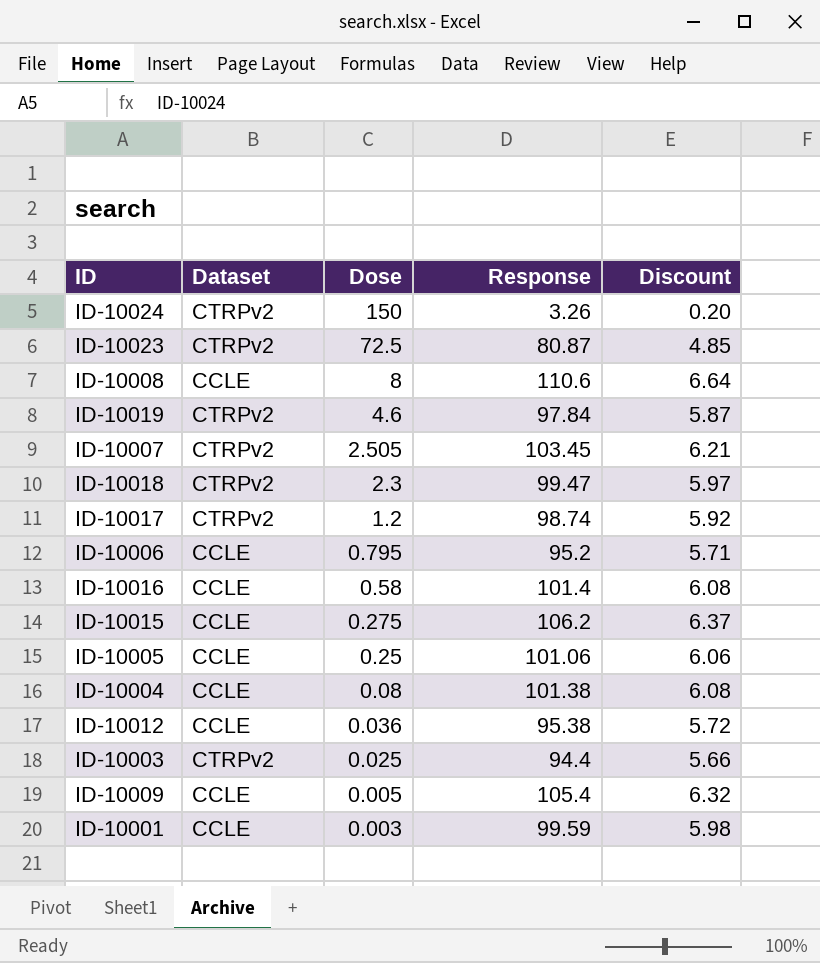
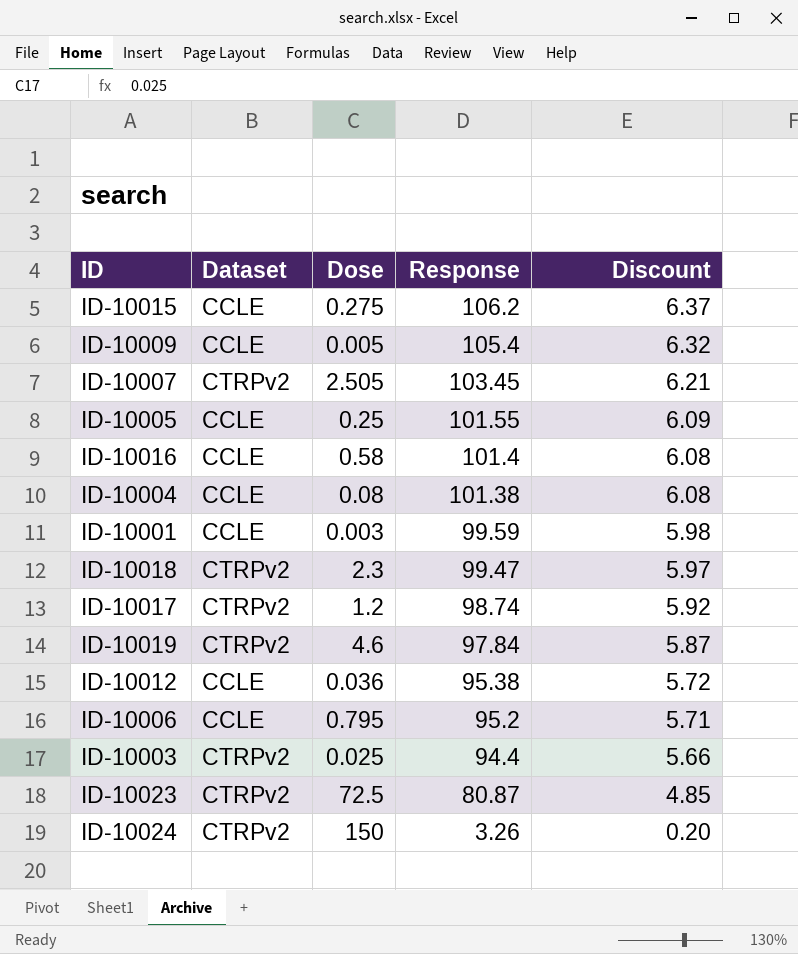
row order: Dose descending -> Response descending
row ID-10008: CCLE | 8 | 110.6 | 6.64 -> none
ID-10005 | Response: 101.06 -> 101.55
ID-10005 | Discount: 6.06 -> 6.09

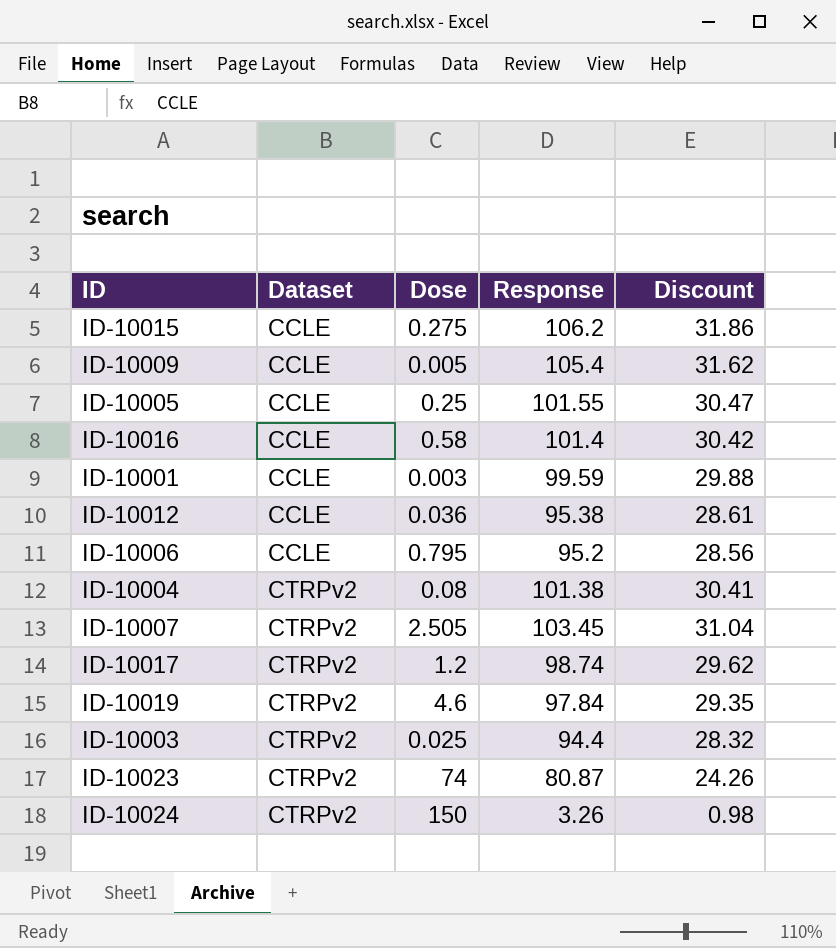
row order: Response descending -> Dataset ascending
column Discount | formula: [Response] * 0.06 -> [Response] * 0.3
row ID-10018: CTRPv2 | 2.3 | 99.47 | 5.97 -> none
ID-10004 | Dataset: CCLE -> CTRPv2
ID-10023 | Dose: 72.5 -> 74

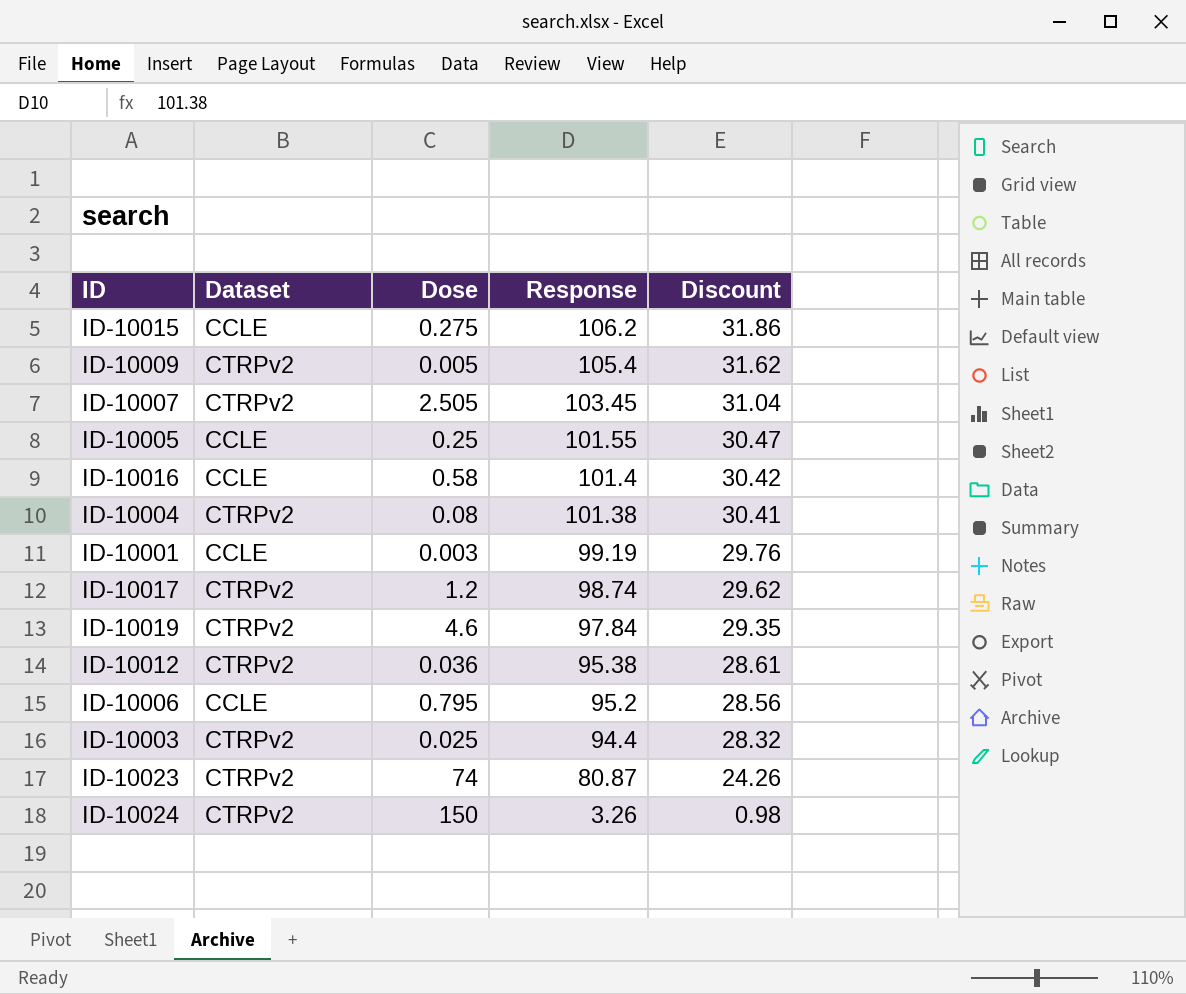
row order: Dataset ascending -> Response descending
ID-10009 | Dataset: CCLE -> CTRPv2
ID-10001 | Response: 99.59 -> 99.19
ID-10001 | Discount: 29.88 -> 29.76
ID-10012 | Dataset: CCLE -> CTRPv2

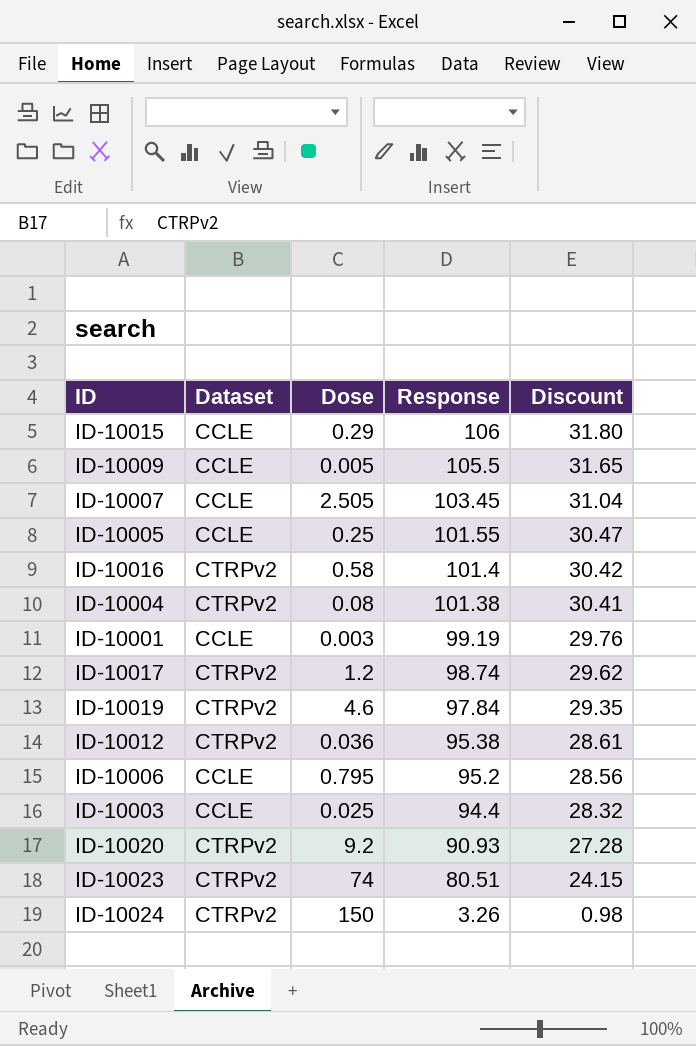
ID-10015 | Dose: 0.275 -> 0.29
ID-10015 | Response: 106.2 -> 106
ID-10015 | Discount: 31.86 -> 31.80
ID-10009 | Dataset: CTRPv2 -> CCLE
ID-10009 | Response: 105.4 -> 105.5
ID-10009 | Discount: 31.62 -> 31.65
ID-10007 | Dataset: CTRPv2 -> CCLE
ID-10016 | Dataset: CCLE -> CTRPv2
ID-10003 | Dataset: CTRPv2 -> CCLE
row ID-10020: none -> CTRPv2 | 9.2 | 90.93 | 27.28
ID-10023 | Response: 80.87 -> 80.51
ID-10023 | Discount: 24.26 -> 24.15

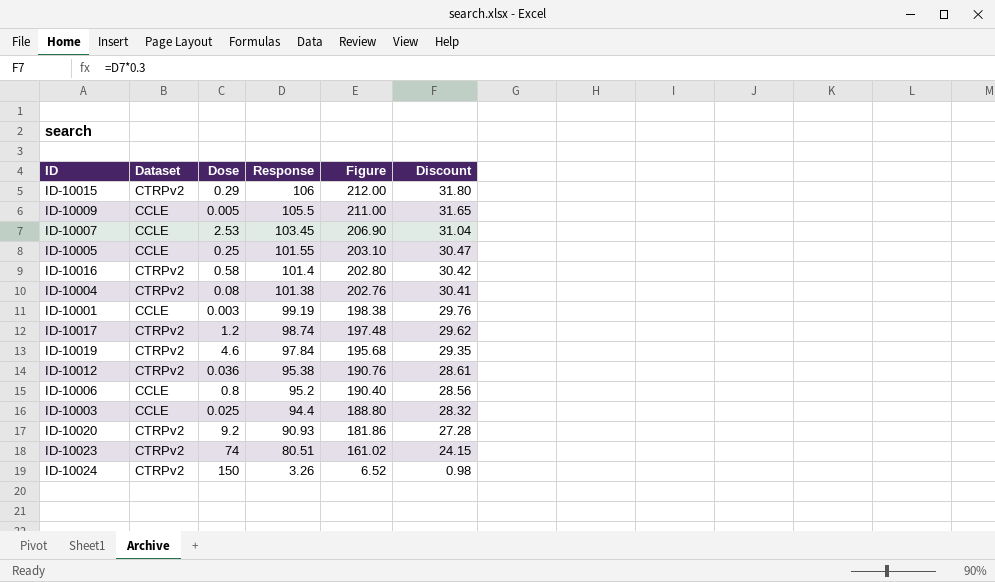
column Figure | formula: none -> [Response] * 2
ID-10015 | Dataset: CCLE -> CTRPv2
ID-10007 | Dose: 2.505 -> 2.53
ID-10006 | Dose: 0.795 -> 0.8

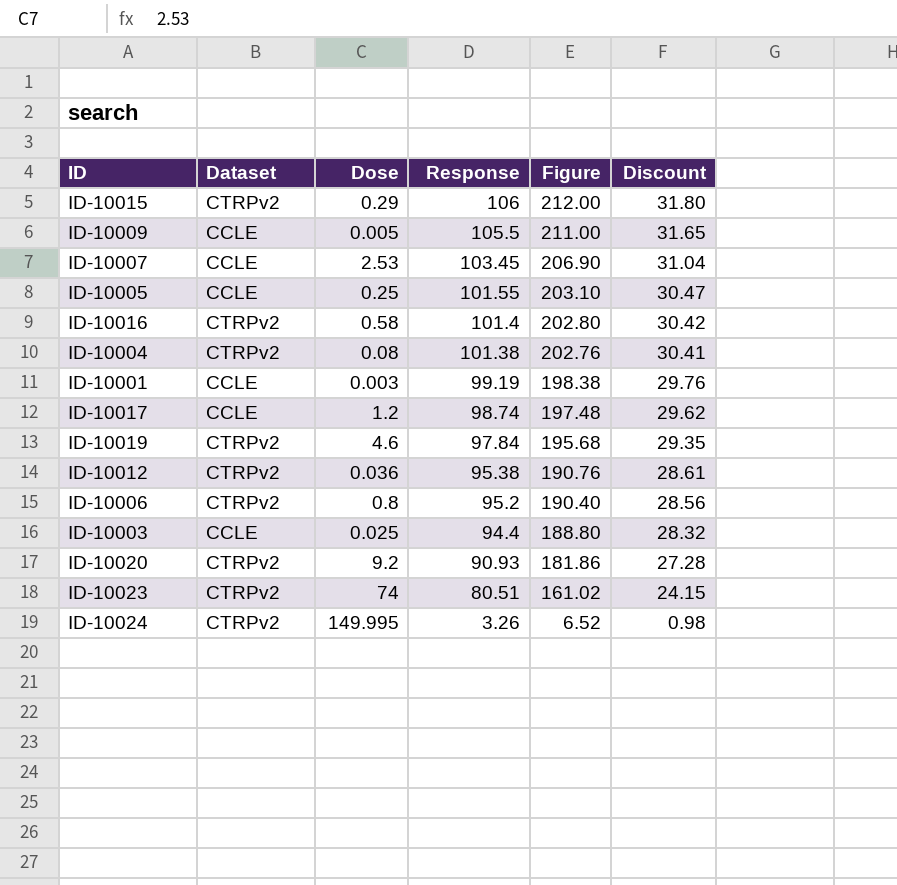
ID-10017 | Dataset: CTRPv2 -> CCLE
ID-10006 | Dataset: CCLE -> CTRPv2
ID-10024 | Dose: 150 -> 149.995

